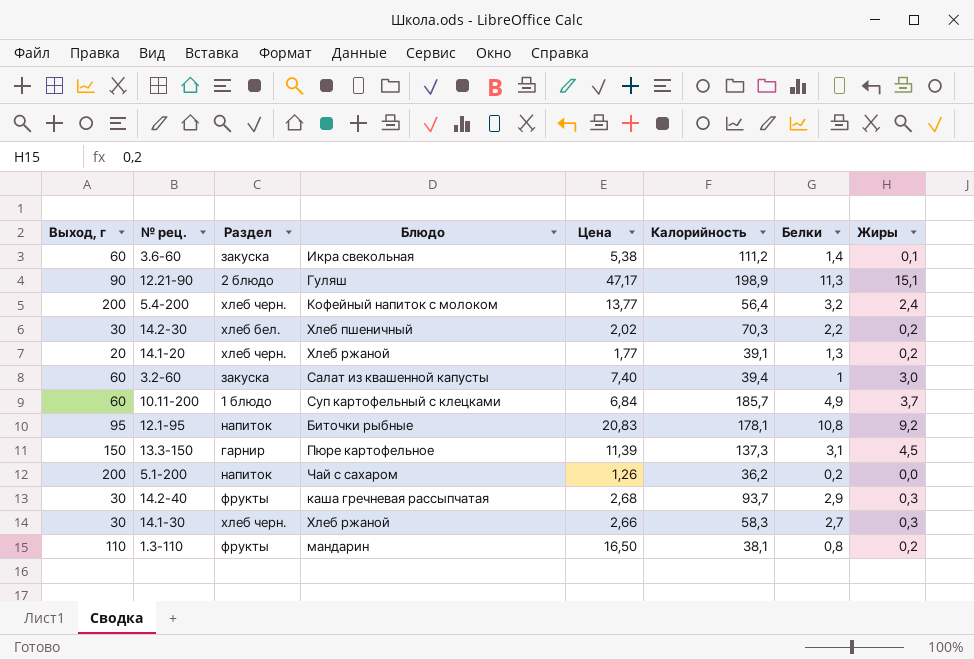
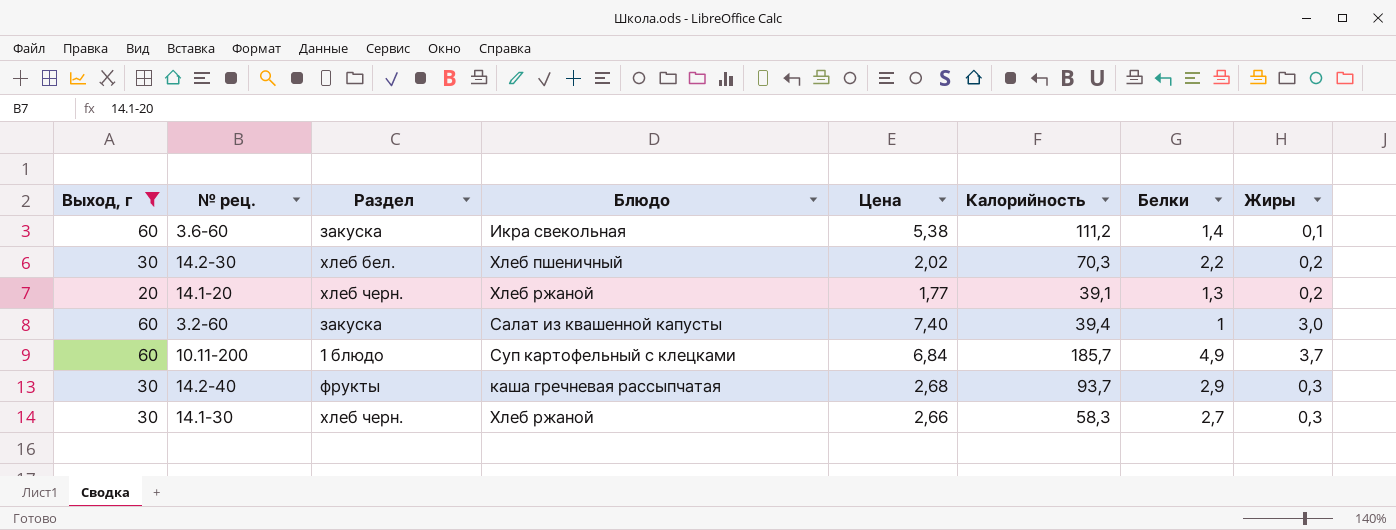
filter: none -> Выход, г <= 60

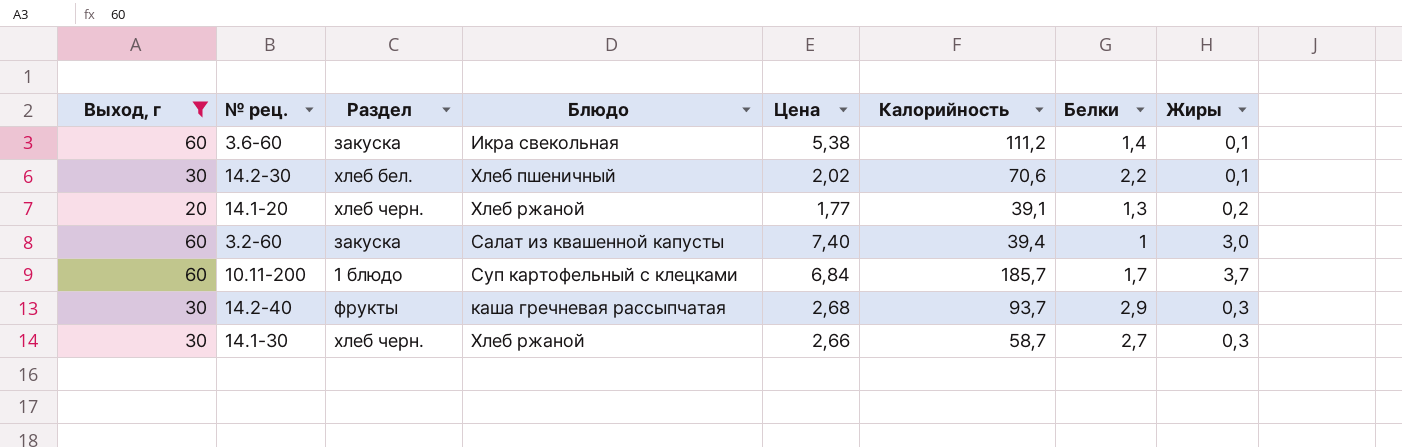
14.2-30 | Калорийность: 70,3 -> 70,6
14.2-30 | Жиры: 0,2 -> 0,1
10.11-200 | Белки: 4,9 -> 1,7
14.1-30 | Калорийность: 58,3 -> 58,7

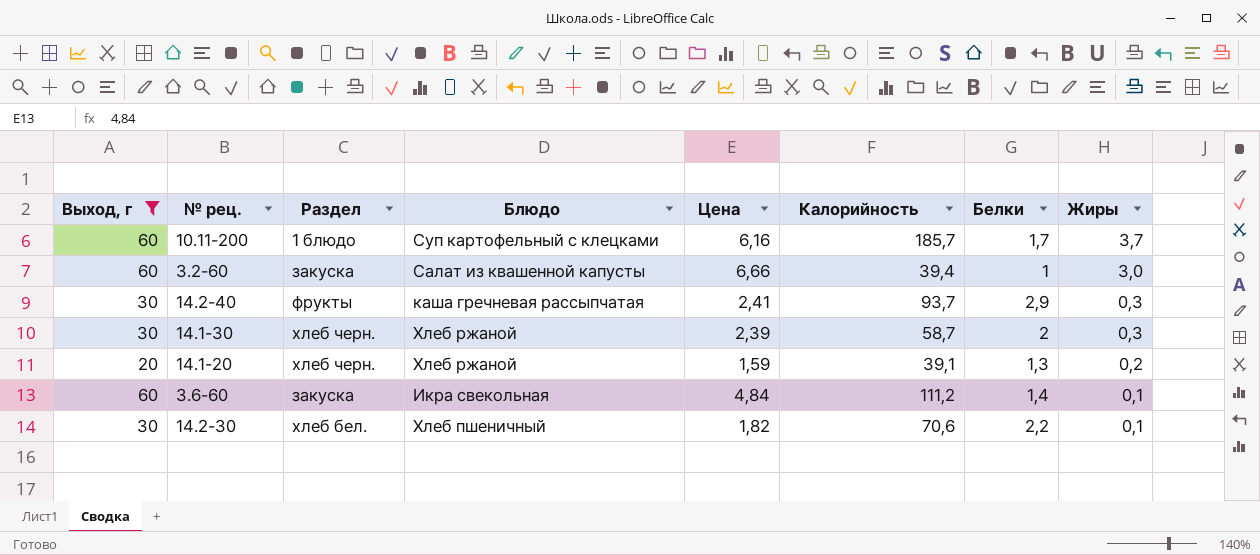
row order: none -> Жиры descending
10.11-200 | Цена: 6,84 -> 6,16
3.2-60 | Цена: 7,40 -> 6,66
14.2-40 | Цена: 2,68 -> 2,41
14.1-30 | Цена: 2,66 -> 2,39
14.1-30 | Белки: 2,7 -> 2
14.1-20 | Цена: 1,77 -> 1,59
3.6-60 | Цена: 5,38 -> 4,84
14.2-30 | Цена: 2,02 -> 1,82

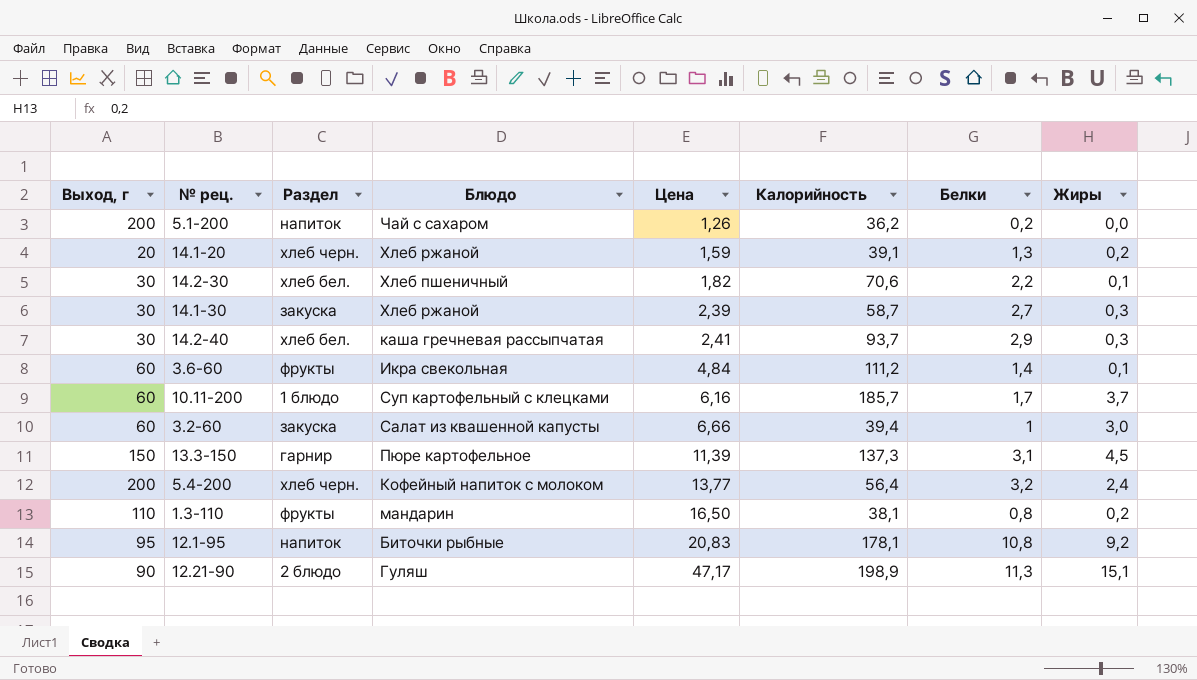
filter: Выход, г <= 60 -> none
row order: Жиры descending -> Цена ascending
14.1-30 | Раздел: хлеб черн. -> закуска
14.1-30 | Белки: 2 -> 2,7
14.2-40 | Раздел: фрукты -> хлеб бел.
3.6-60 | Раздел: закуска -> фрукты

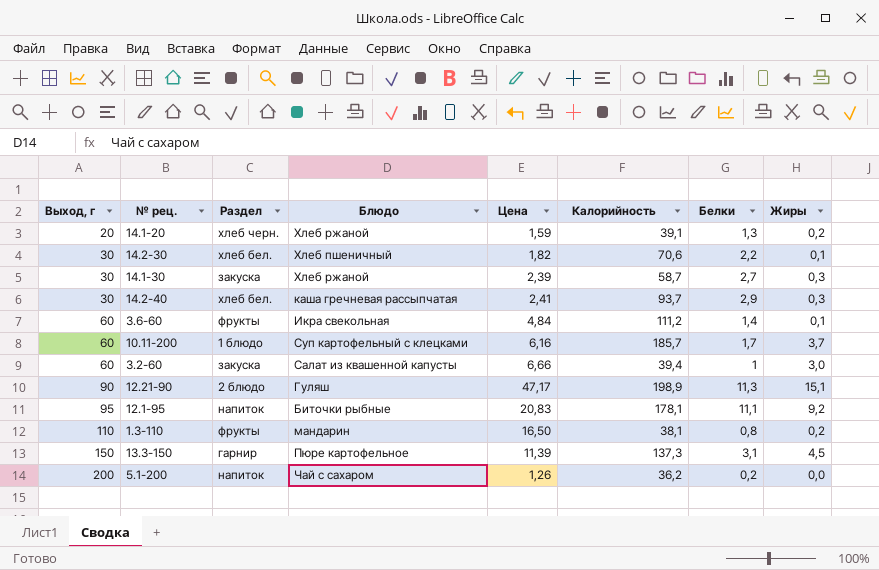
row order: Цена ascending -> Выход, г ascending
row 5.4-200: 200 | хлеб черн. | Кофейный напиток с молоком | 13,77 | 56,4 | 3,2 | 2,4 -> none
12.1-95 | Белки: 10,8 -> 11,1

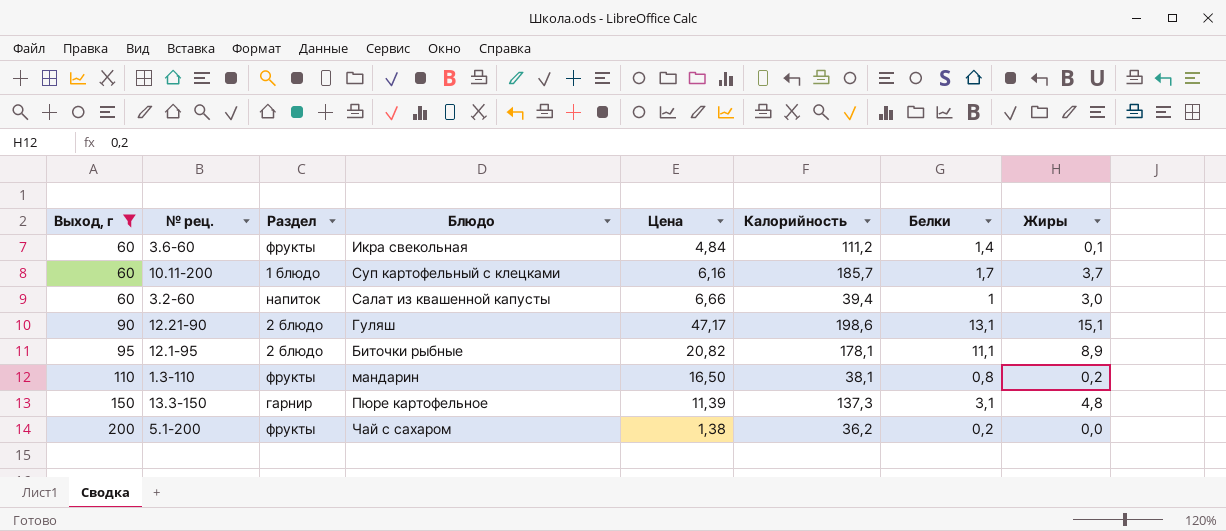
filter: none -> Выход, г >= 60
3.2-60 | Раздел: закуска -> напиток
12.21-90 | Калорийность: 198,9 -> 198,6
12.21-90 | Белки: 11,3 -> 13,1
12.1-95 | Раздел: напиток -> 2 блюдо
12.1-95 | Цена: 20,83 -> 20,82
12.1-95 | Жиры: 9,2 -> 8,9
13.3-150 | Жиры: 4,5 -> 4,8
5.1-200 | Раздел: напиток -> фрукты
5.1-200 | Цена: 1,26 -> 1,38

